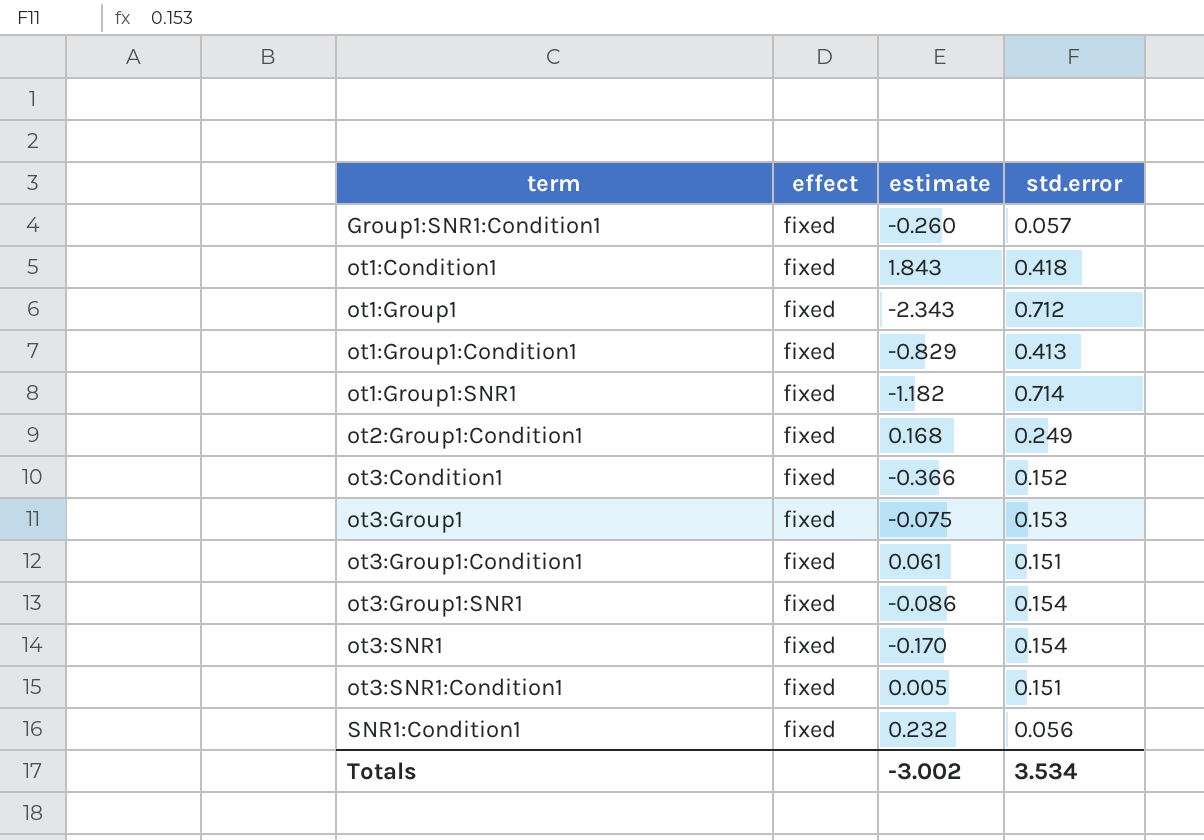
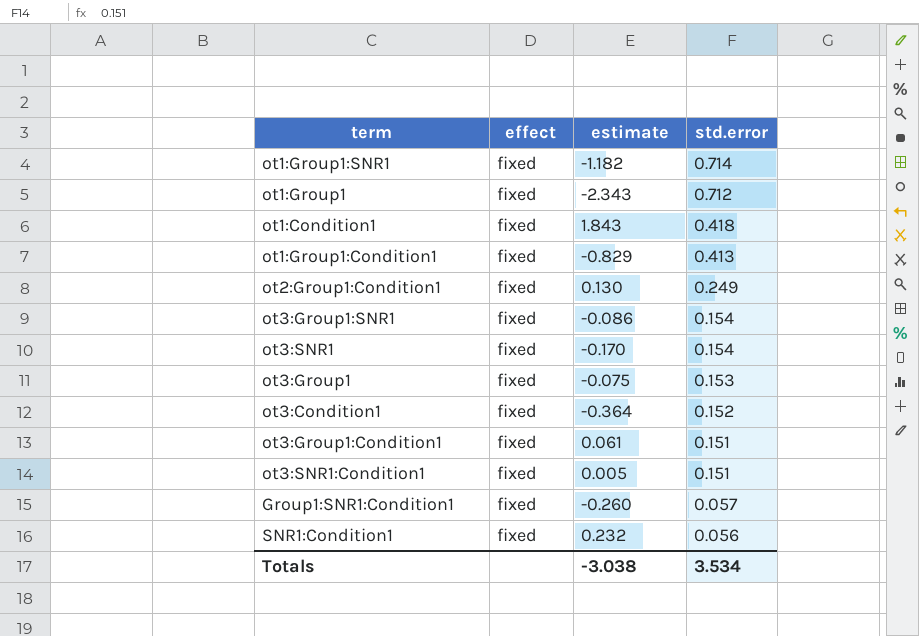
row order: term ascending -> std.error descending
ot2:Group1:Condition1 | estimate: 0.168 -> 0.130
ot3:Condition1 | estimate: -0.366 -> -0.364
Totals | estimate: -3.002 -> -3.038

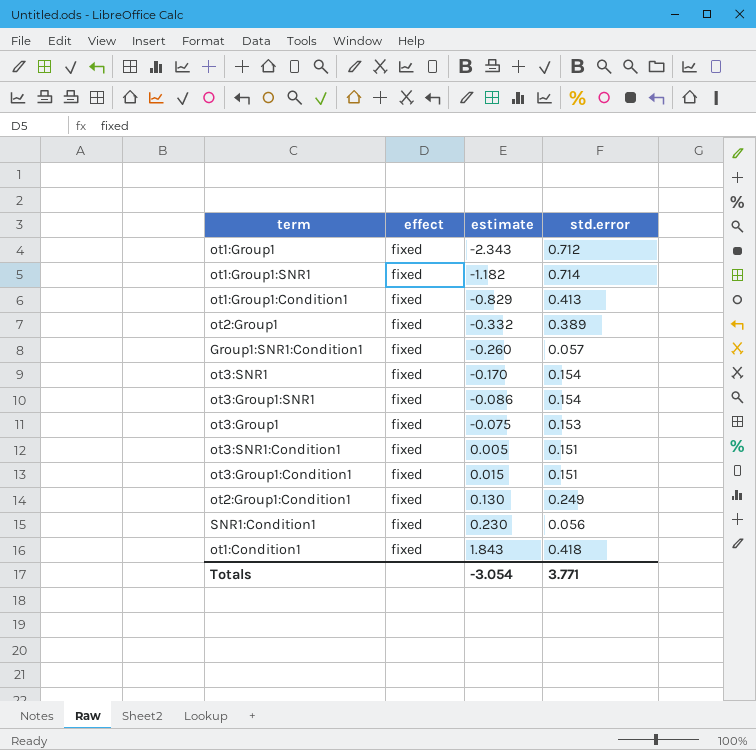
row order: std.error descending -> estimate ascending
row ot3:Condition1: fixed | -0.364 | 0.152 -> none
row ot2:Group1: none -> fixed | -0.332 | 0.389
ot3:Group1:Condition1 | estimate: 0.061 -> 0.015
SNR1:Condition1 | estimate: 0.232 -> 0.230
Totals | estimate: -3.038 -> -3.054
Totals | std.error: 3.534 -> 3.771

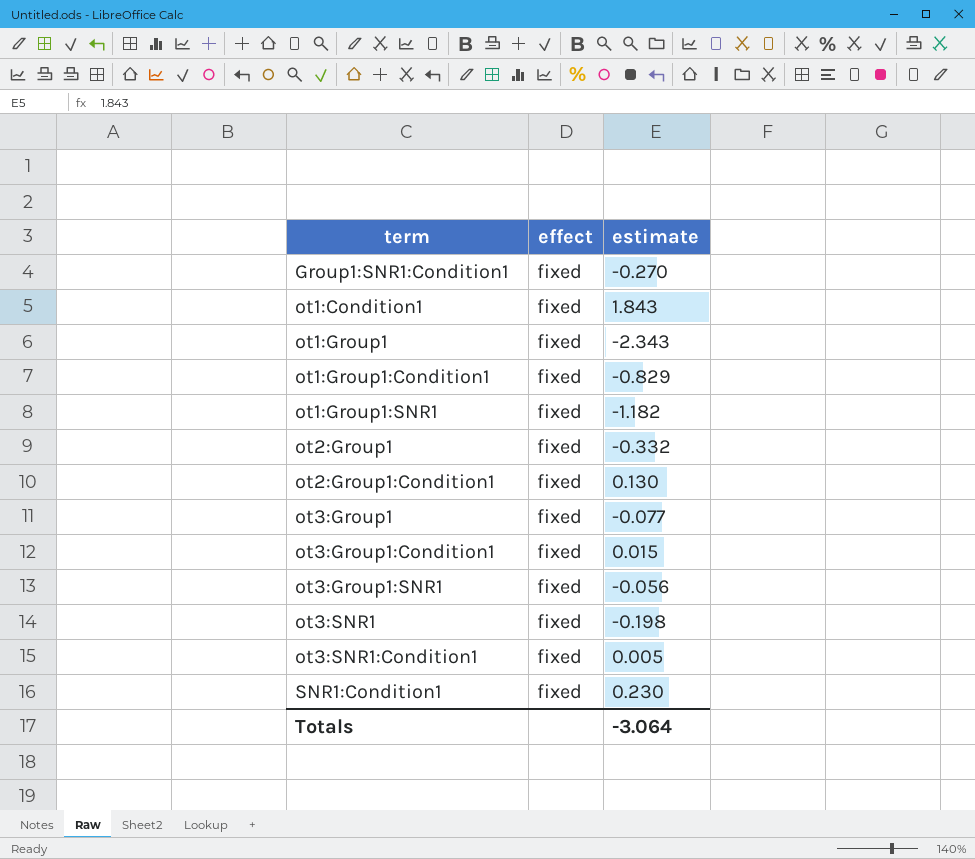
row order: estimate ascending -> term ascending
column std.error | position: 4 -> none
Group1:SNR1:Condition1 | estimate: -0.260 -> -0.270
ot3:Group1 | estimate: -0.075 -> -0.077
ot3:Group1:SNR1 | estimate: -0.086 -> -0.056
ot3:SNR1 | estimate: -0.170 -> -0.198
Totals | estimate: -3.054 -> -3.064

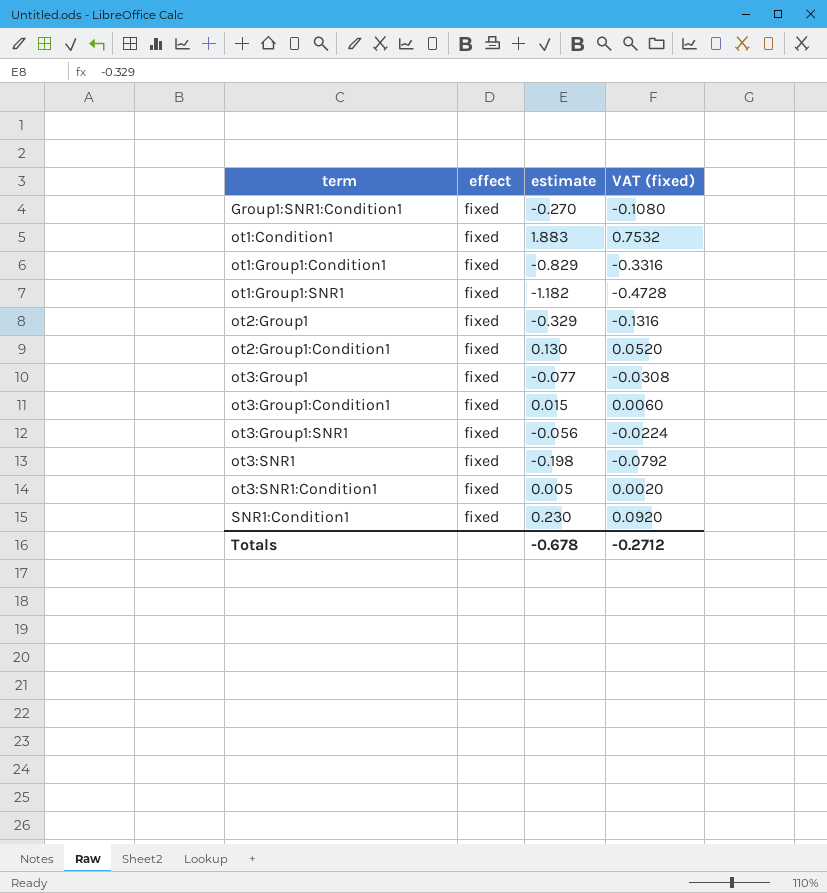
column VAT (fixed) | formula: none -> [estimate] * 0.4
row ot1:Group1: fixed | -2.343 -> none
ot1:Condition1 | estimate: 1.843 -> 1.883
ot2:Group1 | estimate: -0.332 -> -0.329
Totals | estimate: -3.064 -> -0.678

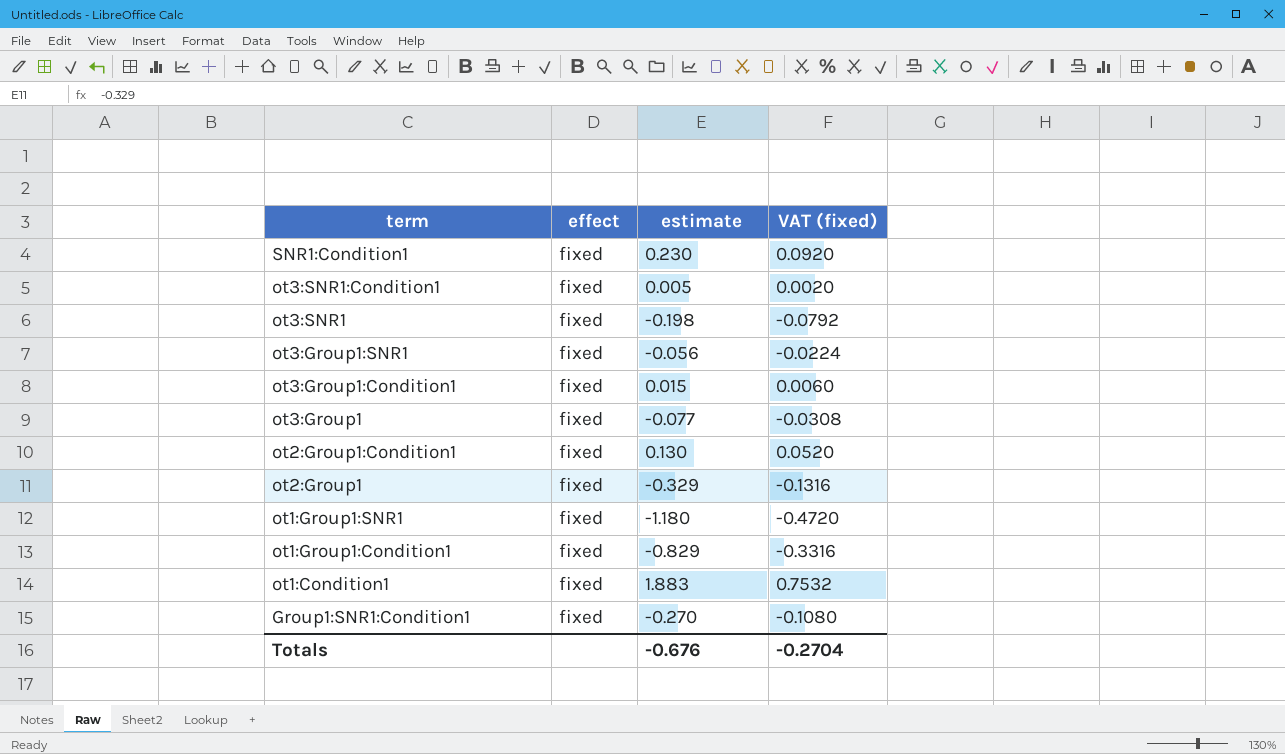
row order: term ascending -> term descending
ot1:Group1:SNR1 | estimate: -1.182 -> -1.180
ot1:Group1:SNR1 | VAT (fixed): -0.4728 -> -0.4720
Totals | estimate: -0.678 -> -0.676
Totals | VAT (fixed): -0.2712 -> -0.2704

